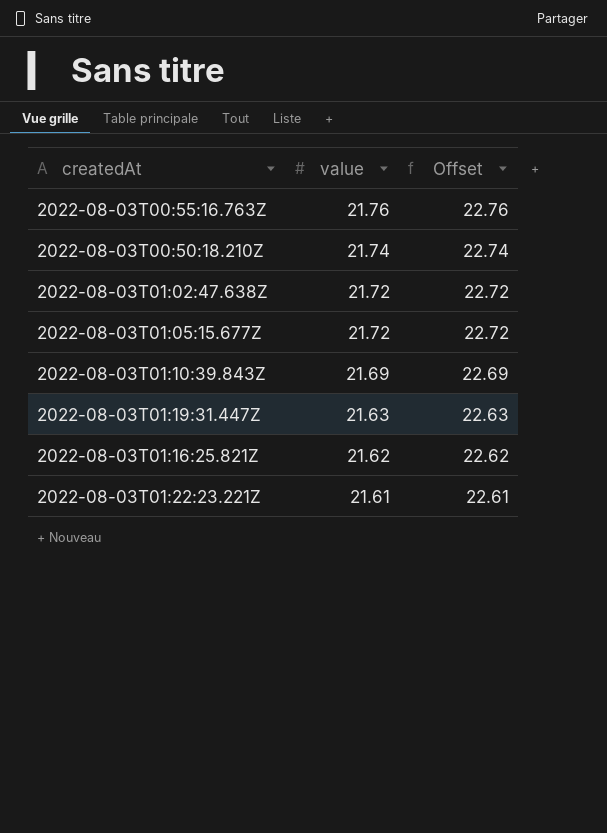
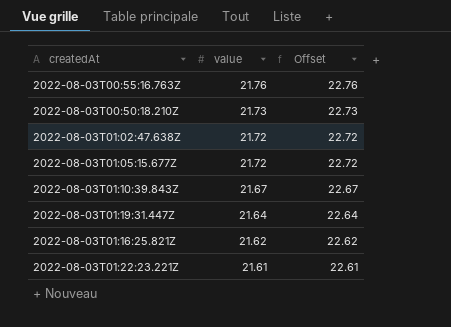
2022-08-03T00:50:18.210Z | value: 21.74 -> 21.73
2022-08-03T00:50:18.210Z | Offset: 22.74 -> 22.73
2022-08-03T01:10:39.843Z | value: 21.69 -> 21.67
2022-08-03T01:10:39.843Z | Offset: 22.69 -> 22.67
2022-08-03T01:19:31.447Z | value: 21.63 -> 21.64
2022-08-03T01:19:31.447Z | Offset: 22.63 -> 22.64

